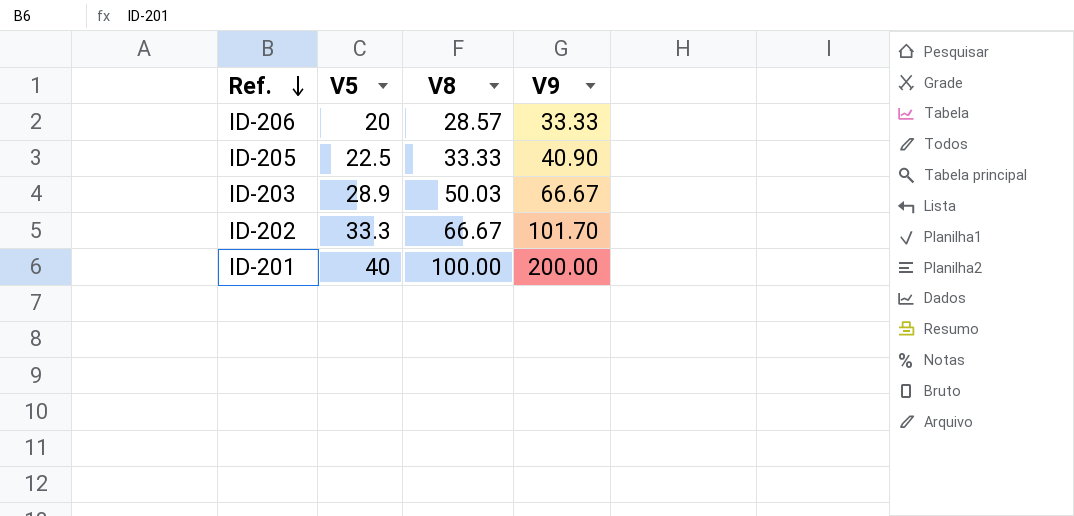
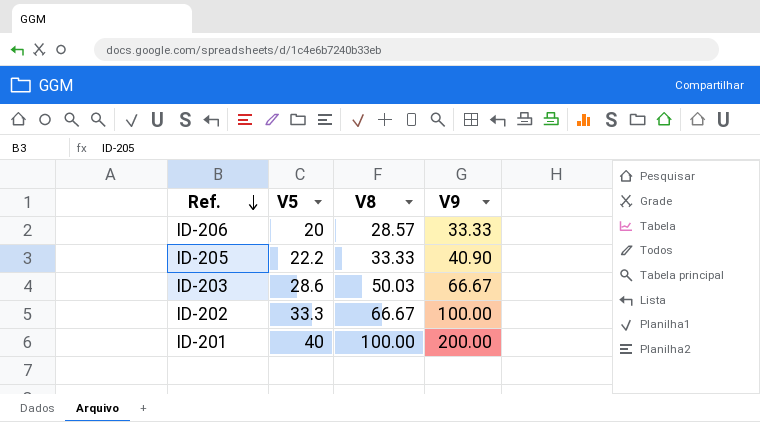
ID-205 | V5: 22.5 -> 22.2
ID-203 | V5: 28.9 -> 28.6
ID-202 | V9: 101.70 -> 100.00

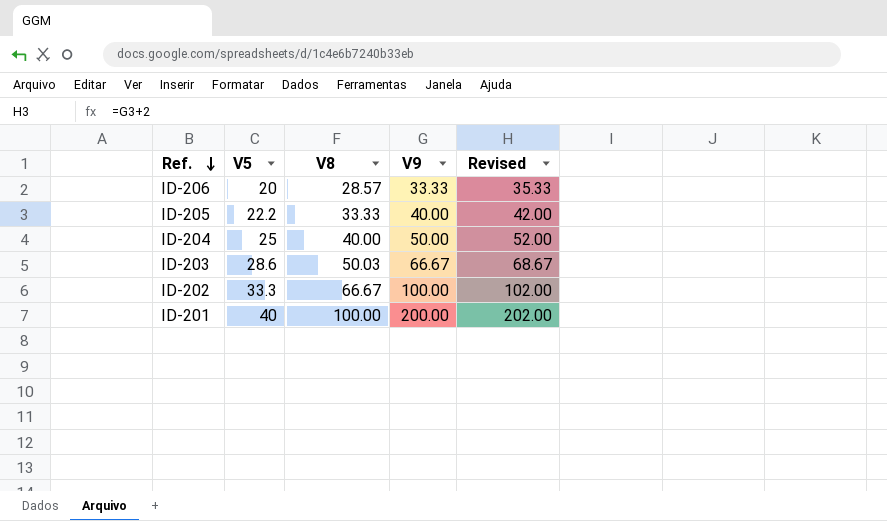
column Revised | formula: none -> [V9] + 2
ID-205 | V9: 40.90 -> 40.00
row ID-204: none -> 25 | 40.00 | 50.00 | 52.00

